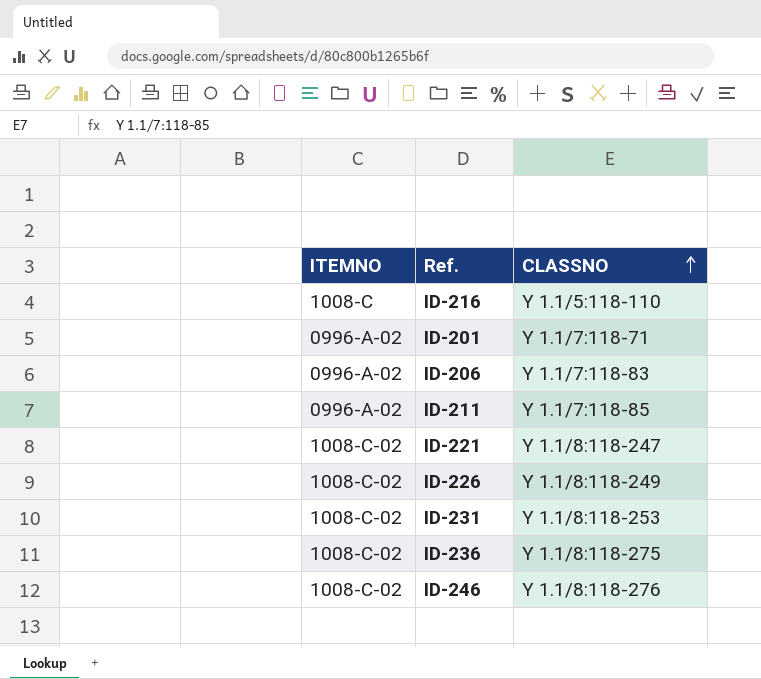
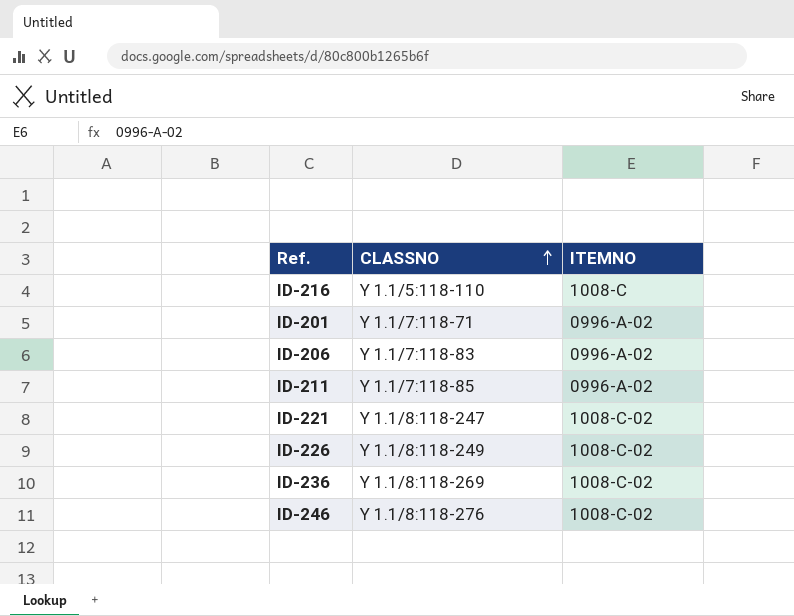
column ITEMNO | position: 1 -> 3
row ID-231: 1008-C-02 | Y 1.1/8:118-253 -> none
ID-236 | CLASSNO: Y 1.1/8:118-275 -> Y 1.1/8:118-269

